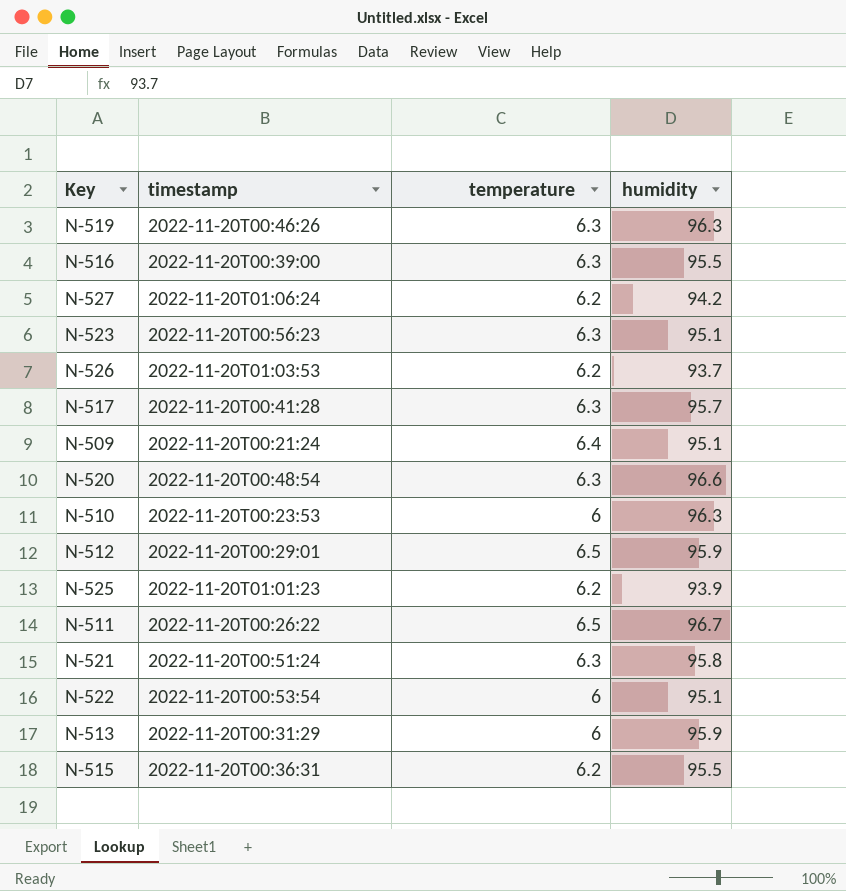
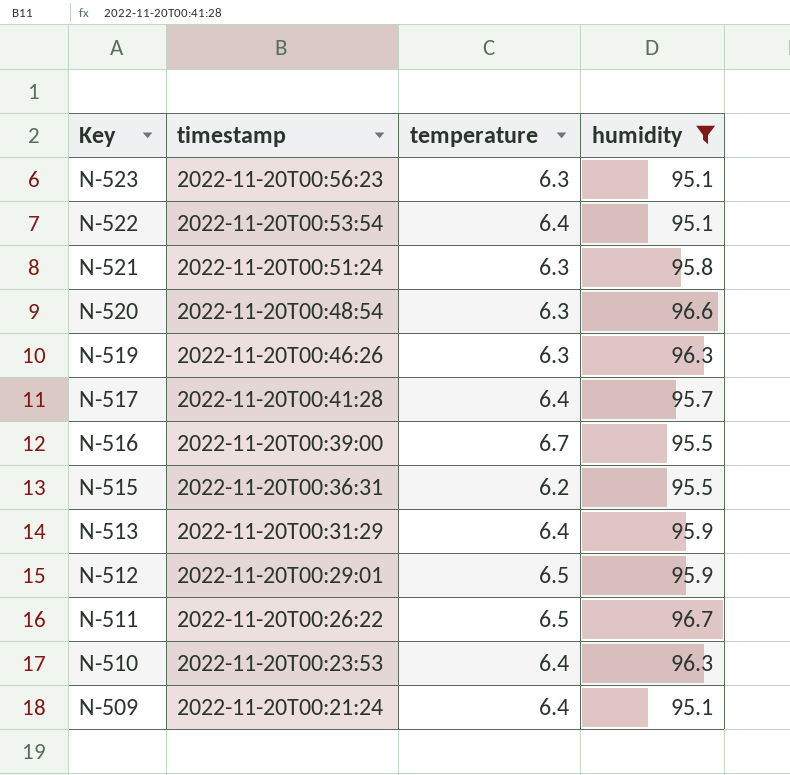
filter: none -> humidity >= 95.1
row order: none -> Key descending
N-522 | temperature: 6 -> 6.4
N-517 | temperature: 6.3 -> 6.4
N-516 | temperature: 6.3 -> 6.7
N-513 | temperature: 6 -> 6.4
N-510 | temperature: 6 -> 6.4

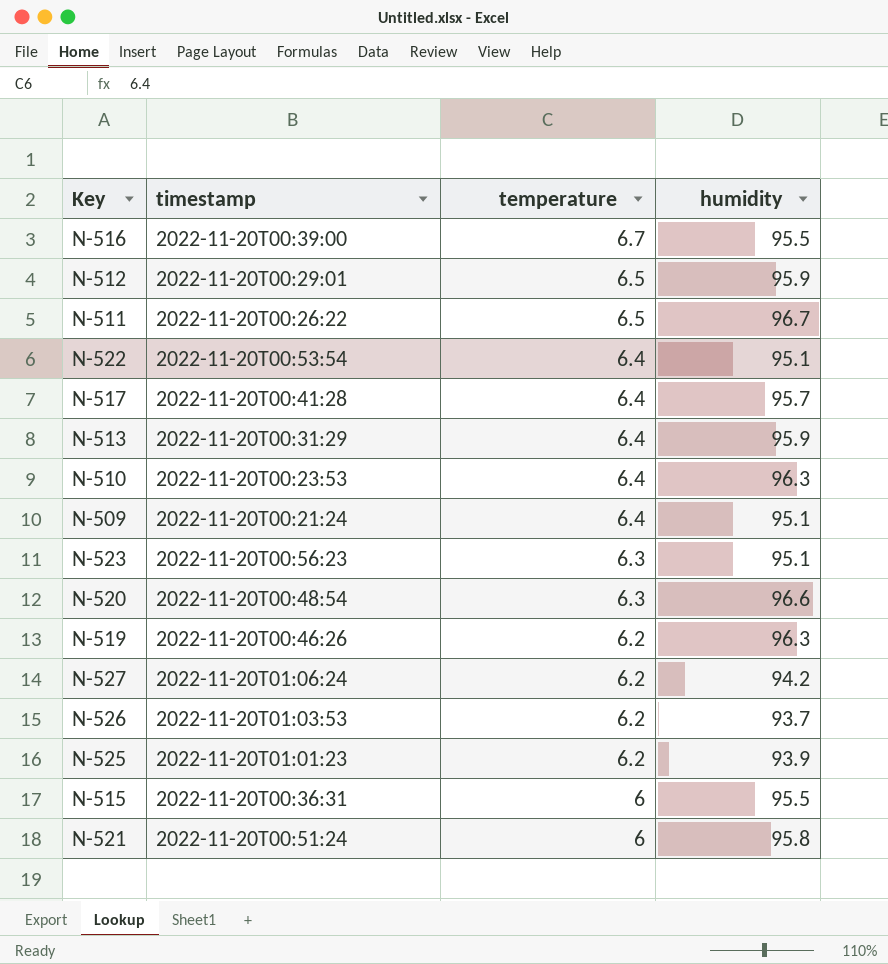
filter: humidity >= 95.1 -> none
row order: Key descending -> temperature descending
N-519 | temperature: 6.3 -> 6.2
N-515 | temperature: 6.2 -> 6
N-521 | temperature: 6.3 -> 6

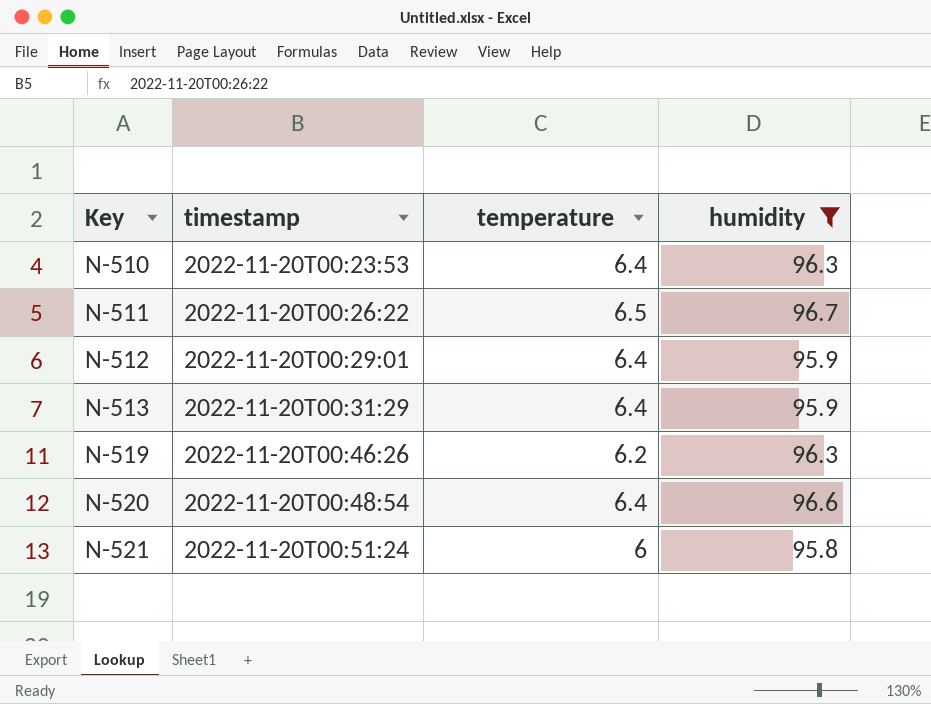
filter: none -> humidity >= 95.8
row order: temperature descending -> Key ascending
N-512 | temperature: 6.5 -> 6.4
N-520 | temperature: 6.3 -> 6.4

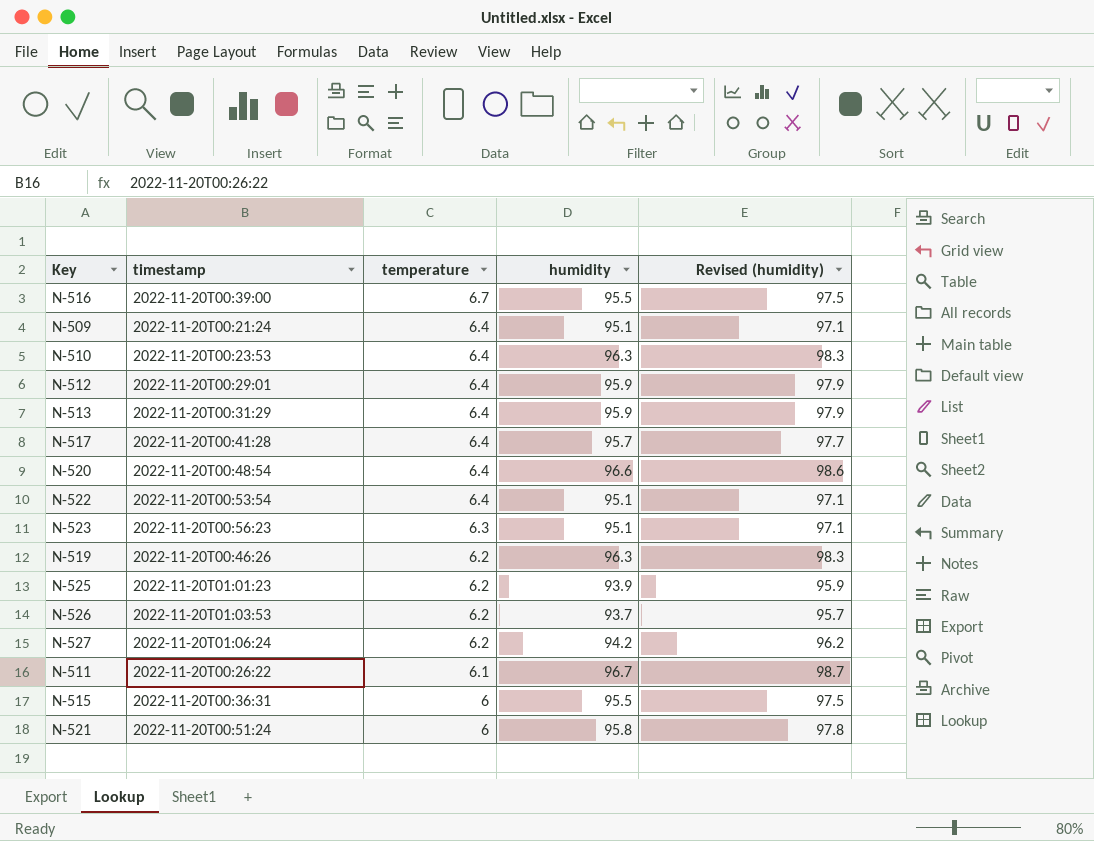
filter: humidity >= 95.8 -> none
row order: Key ascending -> temperature descending
column Revised (humidity) | formula: none -> [humidity] + 2
N-511 | temperature: 6.5 -> 6.1

